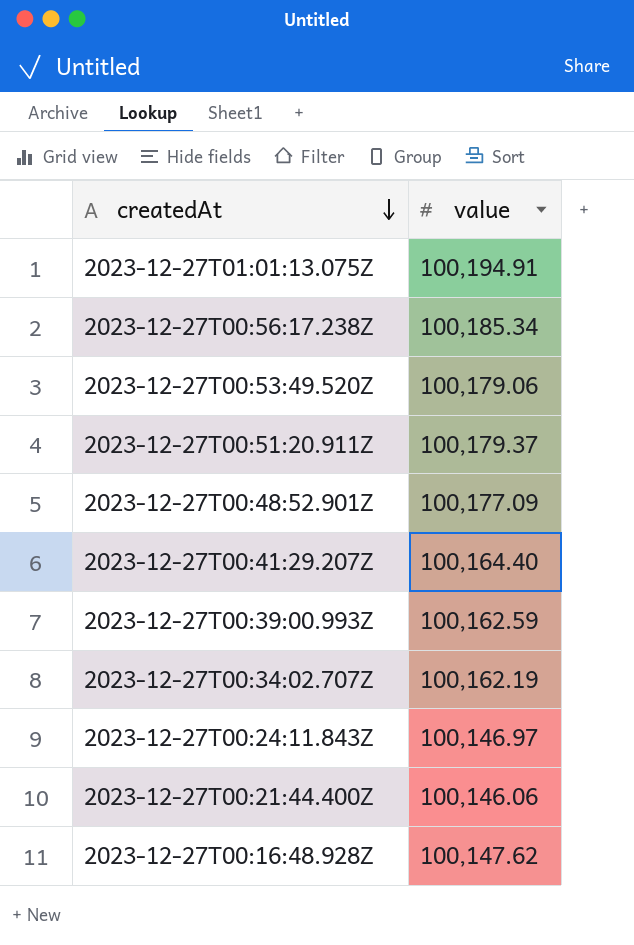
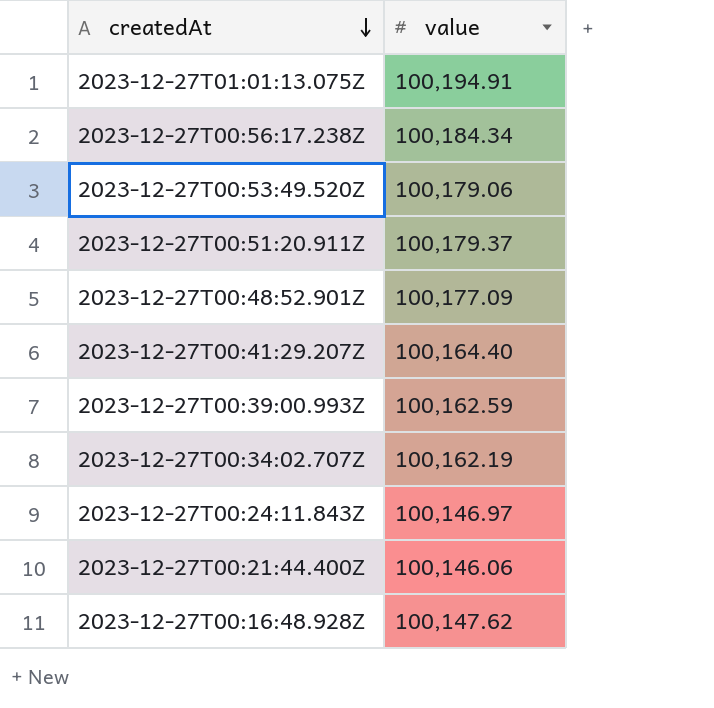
2023-12-27T00:56:17.238Z | value: 100,185.34 -> 100,184.34

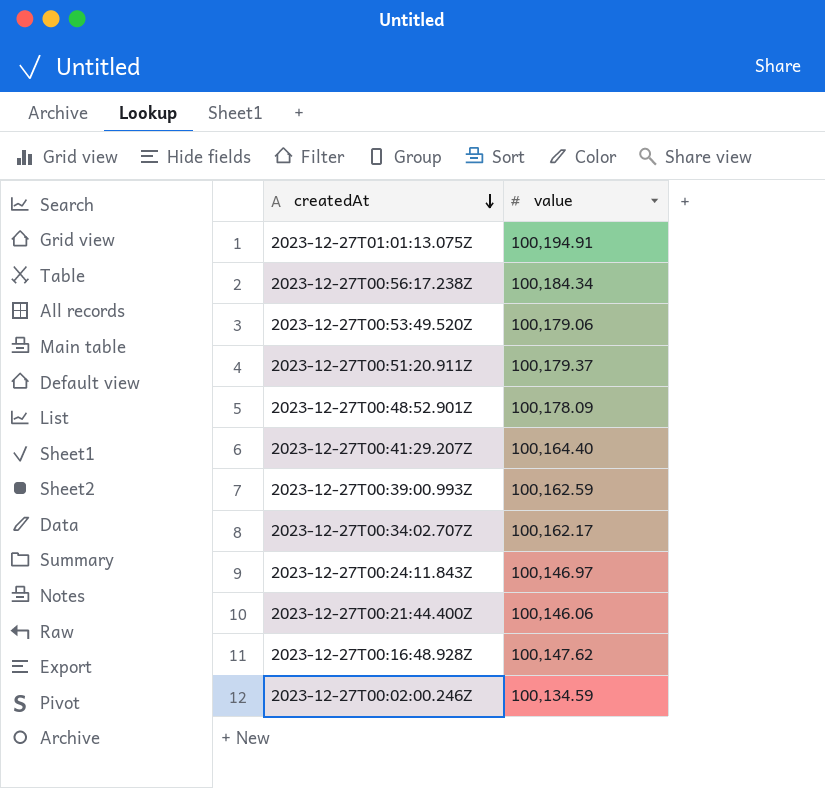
2023-12-27T00:48:52.901Z | value: 100,177.09 -> 100,178.09
2023-12-27T00:34:02.707Z | value: 100,162.19 -> 100,162.17
row 2023-12-27T00:02:00.246Z: none -> 100,134.59

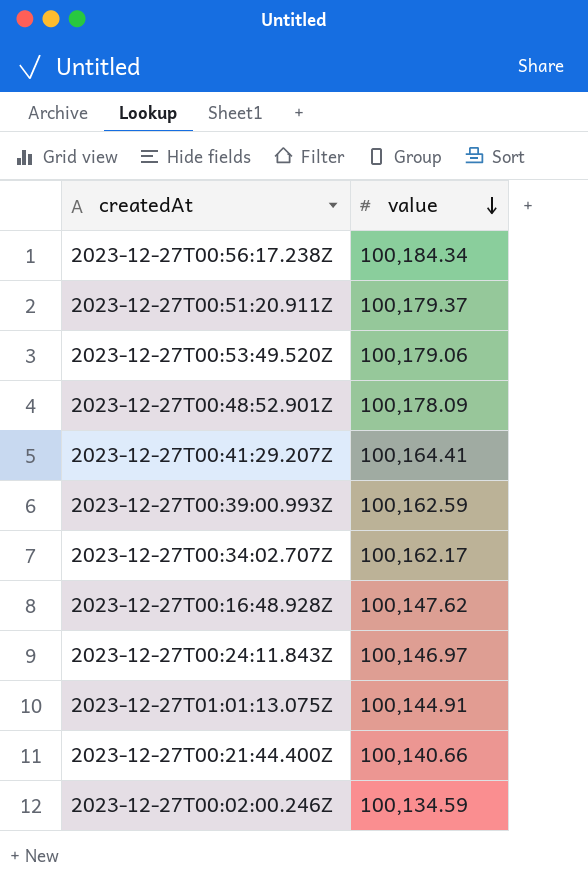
row order: createdAt descending -> value descending
2023-12-27T00:41:29.207Z | value: 100,164.40 -> 100,164.41
2023-12-27T01:01:13.075Z | value: 100,194.91 -> 100,144.91
2023-12-27T00:21:44.400Z | value: 100,146.06 -> 100,140.66

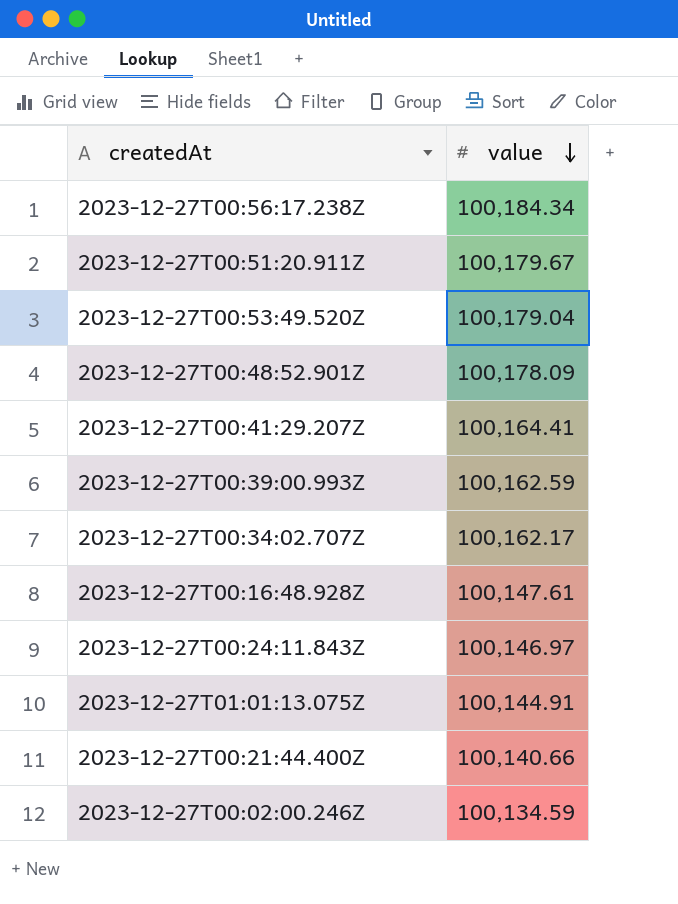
2023-12-27T00:51:20.911Z | value: 100,179.37 -> 100,179.67
2023-12-27T00:53:49.520Z | value: 100,179.06 -> 100,179.04
2023-12-27T00:16:48.928Z | value: 100,147.62 -> 100,147.61

